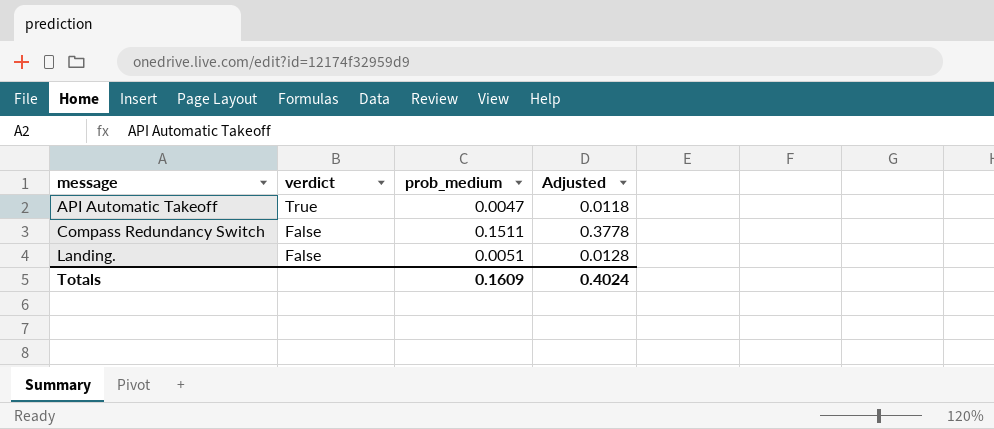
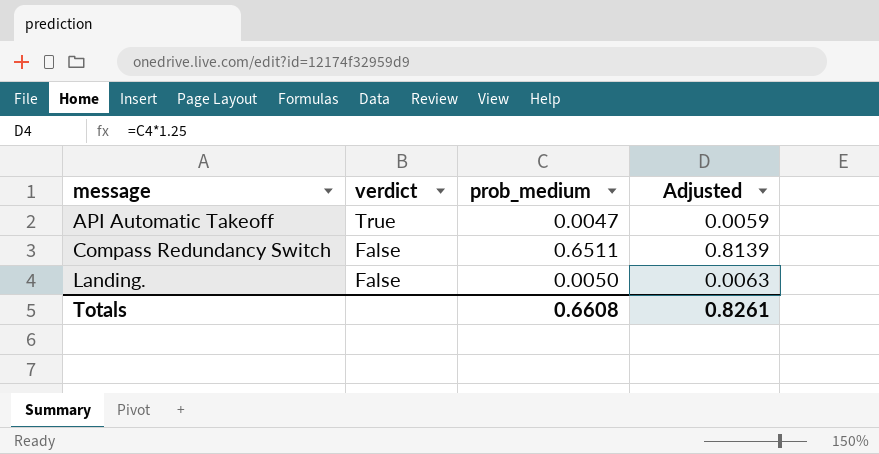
column Adjusted | formula: [prob_medium] * 2.5 -> [prob_medium] * 1.25
Compass Redundancy Switch | prob_medium: 0.1511 -> 0.6511
Landing. | prob_medium: 0.0051 -> 0.0050
Totals | prob_medium: 0.1609 -> 0.6608
Totals | Adjusted: 0.4024 -> 0.8261

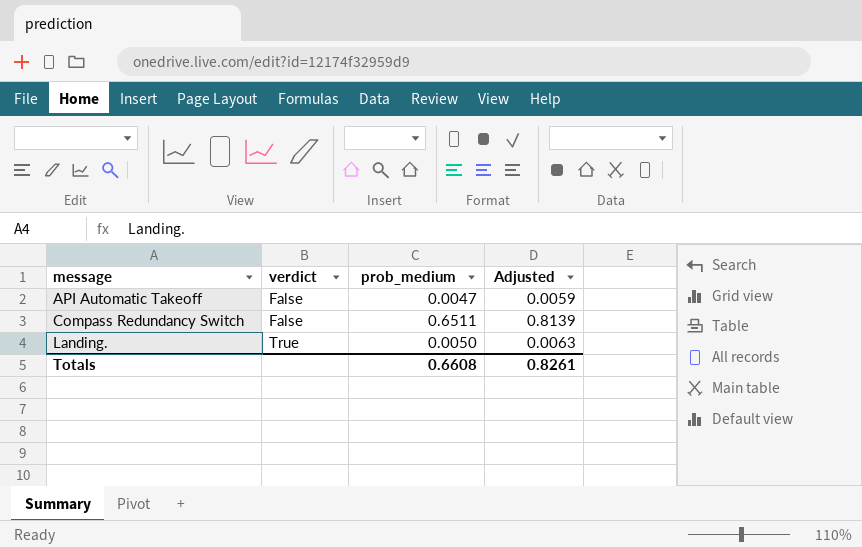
API Automatic Takeoff | verdict: True -> False
Landing. | verdict: False -> True

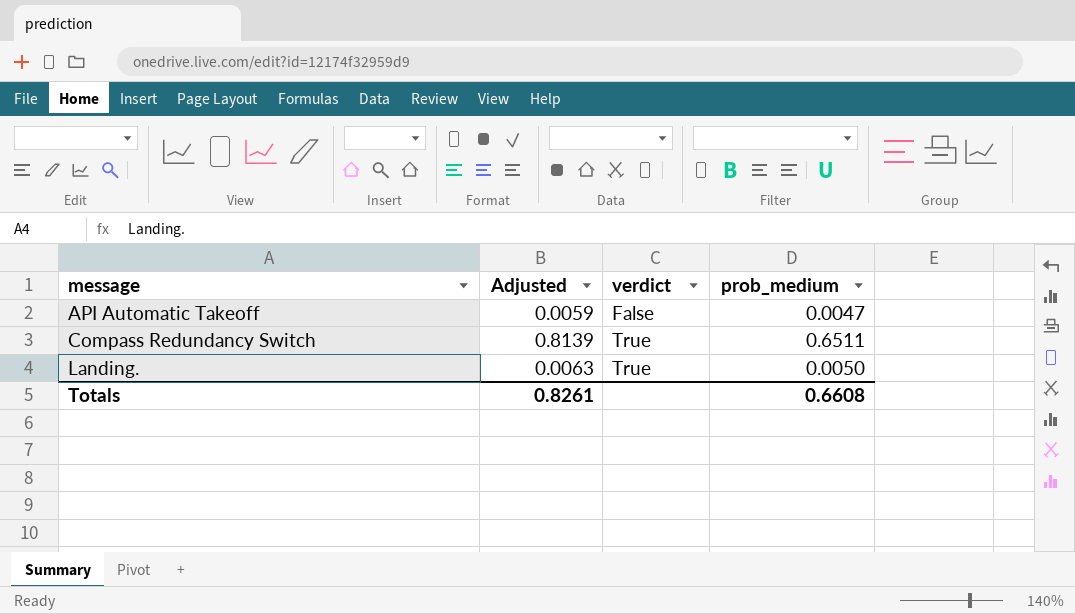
column Adjusted | position: 4 -> 2
Compass Redundancy Switch | verdict: False -> True

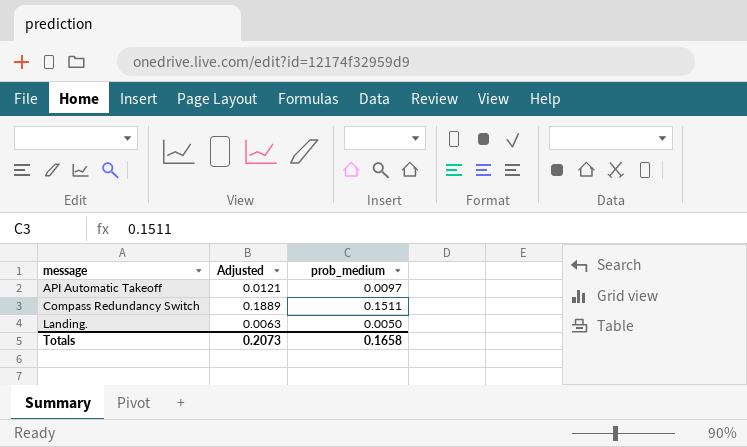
column verdict | position: 3 -> none
API Automatic Takeoff | Adjusted: 0.0059 -> 0.0121
API Automatic Takeoff | prob_medium: 0.0047 -> 0.0097
Compass Redundancy Switch | Adjusted: 0.8139 -> 0.1889
Compass Redundancy Switch | prob_medium: 0.6511 -> 0.1511
Totals | Adjusted: 0.8261 -> 0.2073
Totals | prob_medium: 0.6608 -> 0.1658

